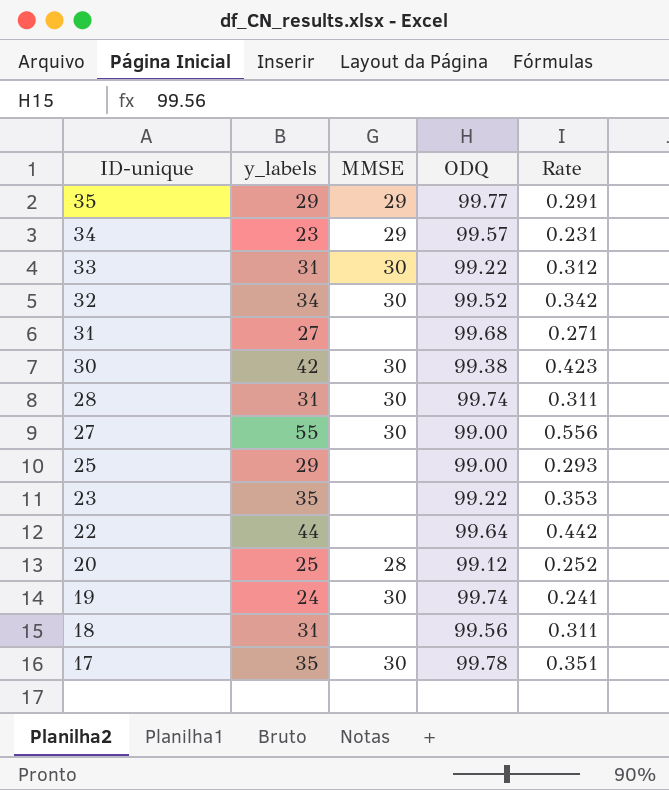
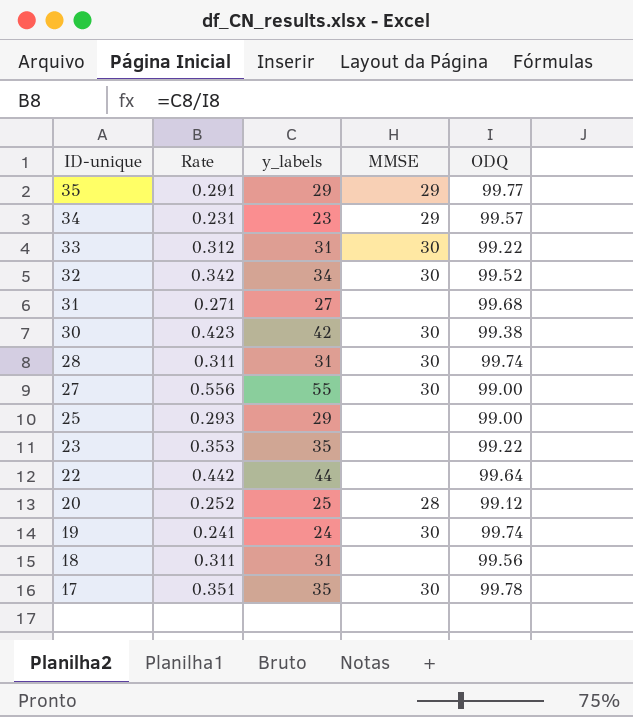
column Rate | position: 5 -> 2

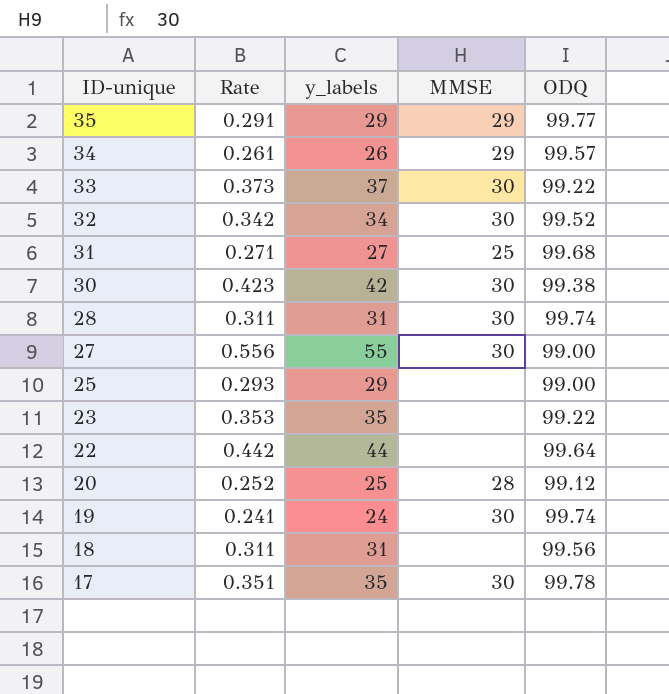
34 | Rate: 0.231 -> 0.261
34 | y_labels: 23 -> 26
33 | Rate: 0.312 -> 0.373
33 | y_labels: 31 -> 37
31 | MMSE: none -> 25

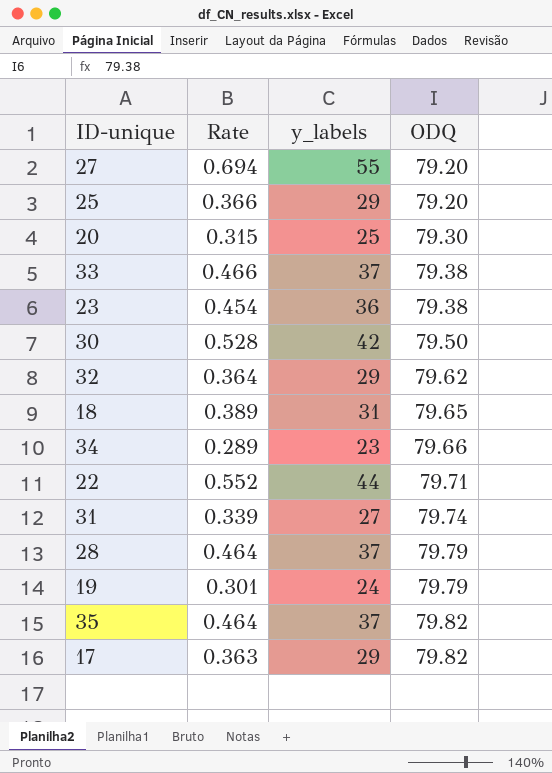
row order: ID-unique descending -> ODQ ascending
column MMSE | position: 4 -> none
27 | Rate: 0.556 -> 0.694
27 | ODQ: 99.00 -> 79.20
25 | Rate: 0.293 -> 0.366
25 | ODQ: 99.00 -> 79.20
20 | Rate: 0.252 -> 0.315
20 | ODQ: 99.12 -> 79.30
33 | Rate: 0.373 -> 0.466
33 | ODQ: 99.22 -> 79.38
23 | Rate: 0.353 -> 0.454
23 | y_labels: 35 -> 36
23 | ODQ: 99.22 -> 79.38
30 | Rate: 0.423 -> 0.528
30 | ODQ: 99.38 -> 79.50
32 | Rate: 0.342 -> 0.364
32 | y_labels: 34 -> 29
32 | ODQ: 99.52 -> 79.62
18 | Rate: 0.311 -> 0.389
18 | ODQ: 99.56 -> 79.65
34 | Rate: 0.261 -> 0.289
34 | y_labels: 26 -> 23
34 | ODQ: 99.57 -> 79.66
22 | Rate: 0.442 -> 0.552
22 | ODQ: 99.64 -> 79.71
31 | Rate: 0.271 -> 0.339
31 | ODQ: 99.68 -> 79.74
28 | Rate: 0.311 -> 0.464
28 | y_labels: 31 -> 37
28 | ODQ: 99.74 -> 79.79
19 | Rate: 0.241 -> 0.301
19 | ODQ: 99.74 -> 79.79
35 | Rate: 0.291 -> 0.464
35 | y_labels: 29 -> 37
35 | ODQ: 99.77 -> 79.82
17 | Rate: 0.351 -> 0.363
17 | y_labels: 35 -> 29
17 | ODQ: 99.78 -> 79.82

